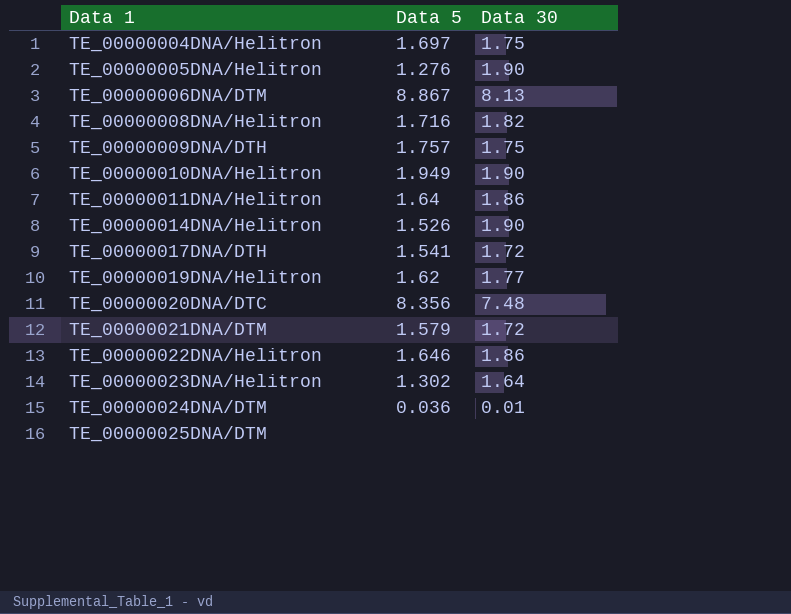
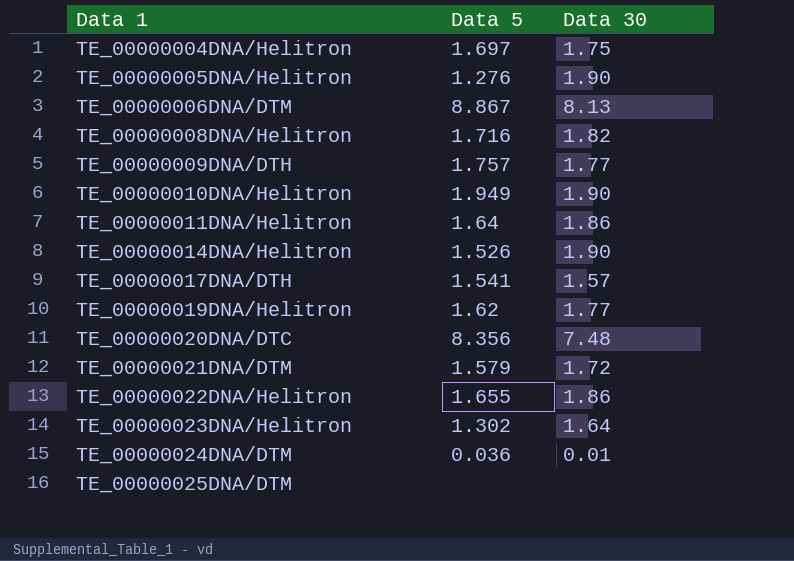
TE_00000009DNA/DTH | Data 30: 1.75 -> 1.77
TE_00000017DNA/DTH | Data 30: 1.72 -> 1.57
TE_00000022DNA/Helitron | Data 5: 1.646 -> 1.655

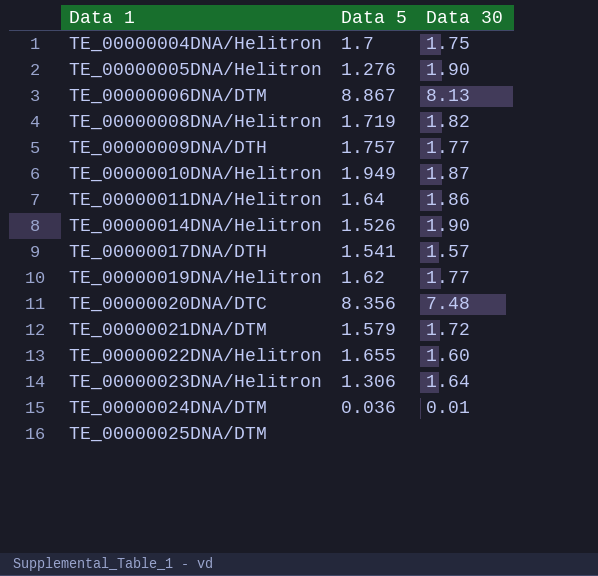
TE_00000004DNA/Helitron | Data 5: 1.697 -> 1.7
TE_00000008DNA/Helitron | Data 5: 1.716 -> 1.719
TE_00000010DNA/Helitron | Data 30: 1.90 -> 1.87
TE_00000022DNA/Helitron | Data 30: 1.86 -> 1.60
TE_00000023DNA/Helitron | Data 5: 1.302 -> 1.306

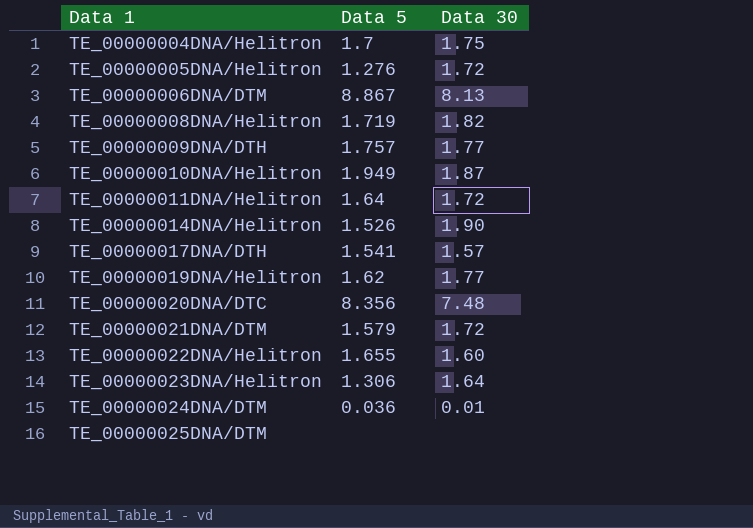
TE_00000005DNA/Helitron | Data 30: 1.90 -> 1.72
TE_00000011DNA/Helitron | Data 30: 1.86 -> 1.72

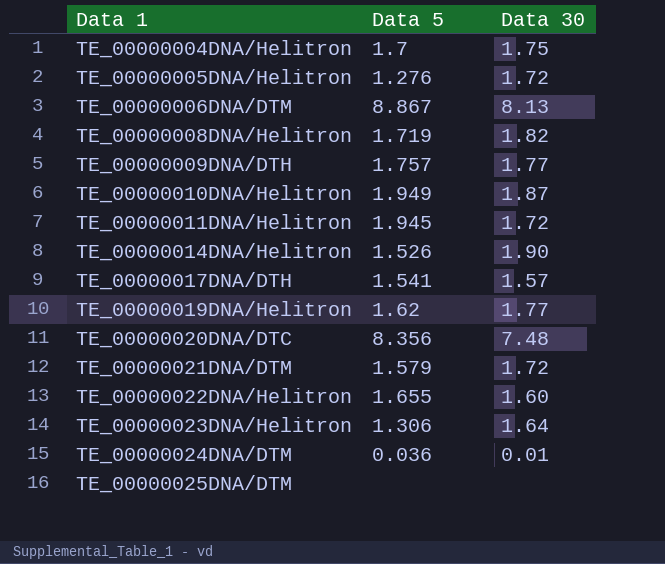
TE_00000011DNA/Helitron | Data 5: 1.64 -> 1.945

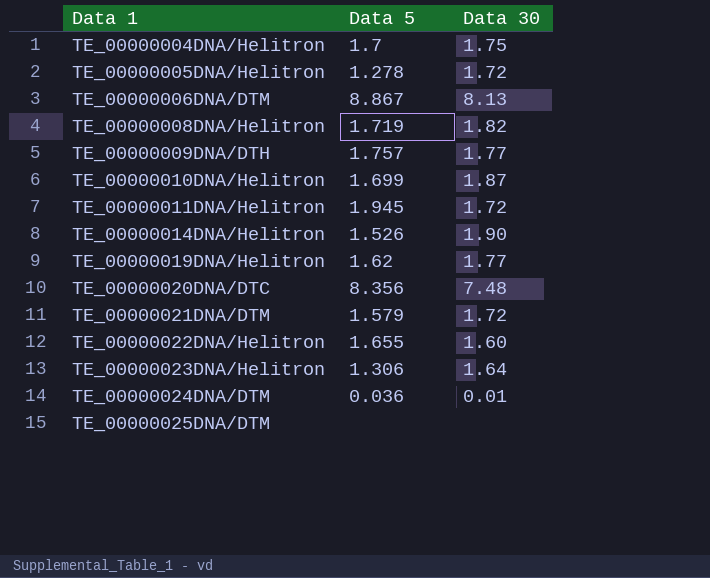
row TE_00000017DNA/DTH: 1.541 | 1.57 -> none
TE_00000005DNA/Helitron | Data 5: 1.276 -> 1.278
TE_00000010DNA/Helitron | Data 5: 1.949 -> 1.699

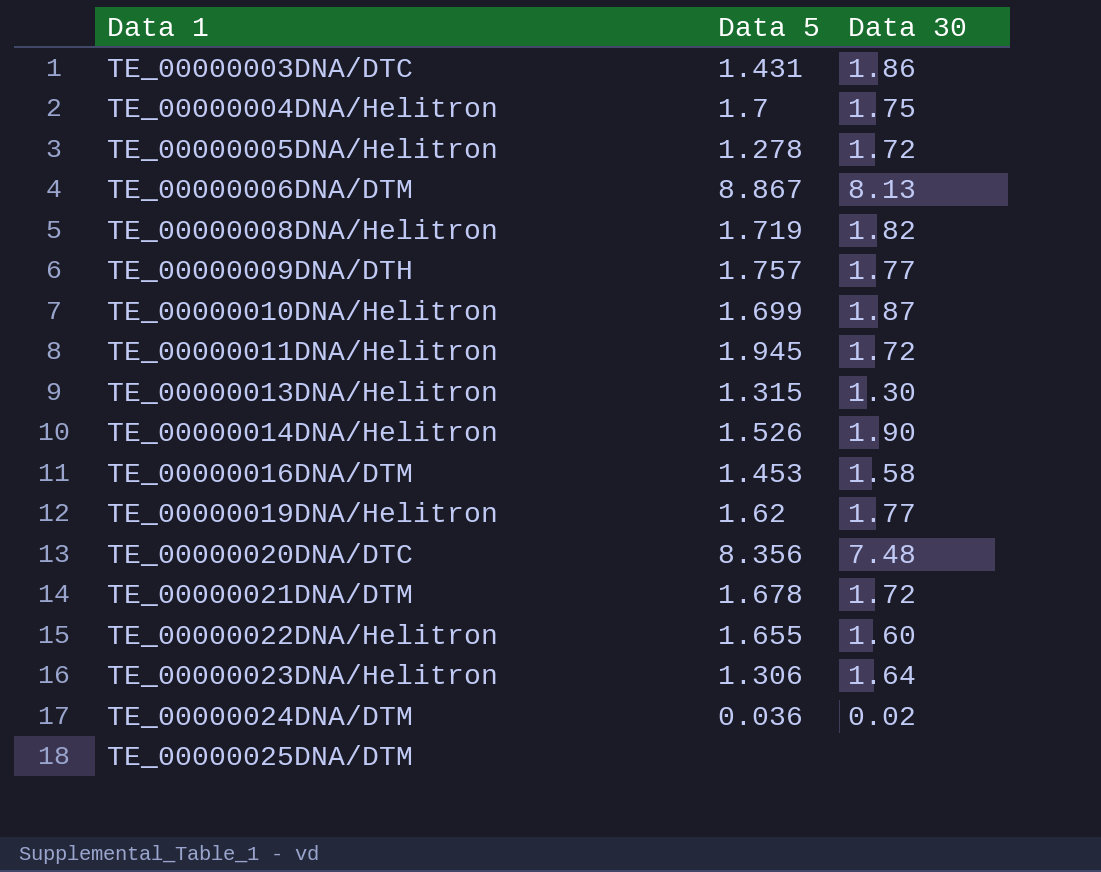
row TE_00000003DNA/DTC: none -> 1.431 | 1.86
row TE_00000013DNA/Helitron: none -> 1.315 | 1.30
row TE_00000016DNA/DTM: none -> 1.453 | 1.58
TE_00000021DNA/DTM | Data 5: 1.579 -> 1.678
TE_00000024DNA/DTM | Data 30: 0.01 -> 0.02

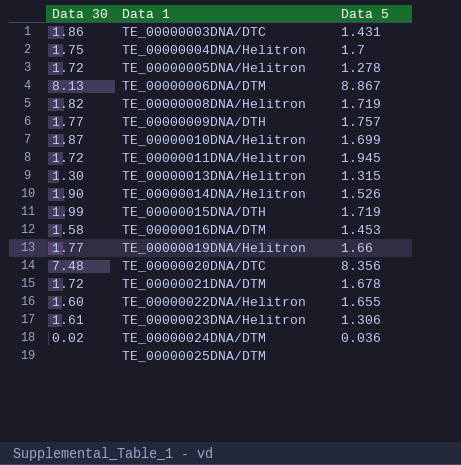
column Data 30 | position: 3 -> 1
row TE_00000015DNA/DTH: none -> 1.99 | 1.719
TE_00000019DNA/Helitron | Data 5: 1.62 -> 1.66
TE_00000023DNA/Helitron | Data 30: 1.64 -> 1.61

